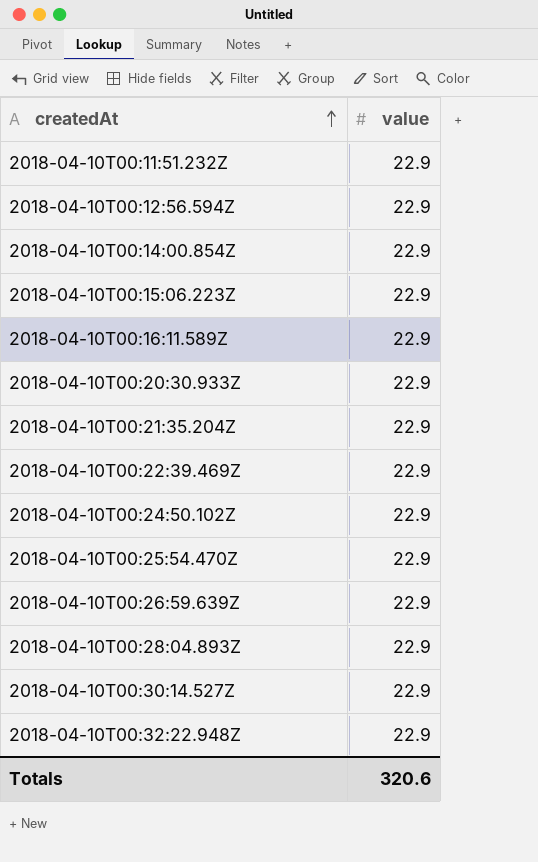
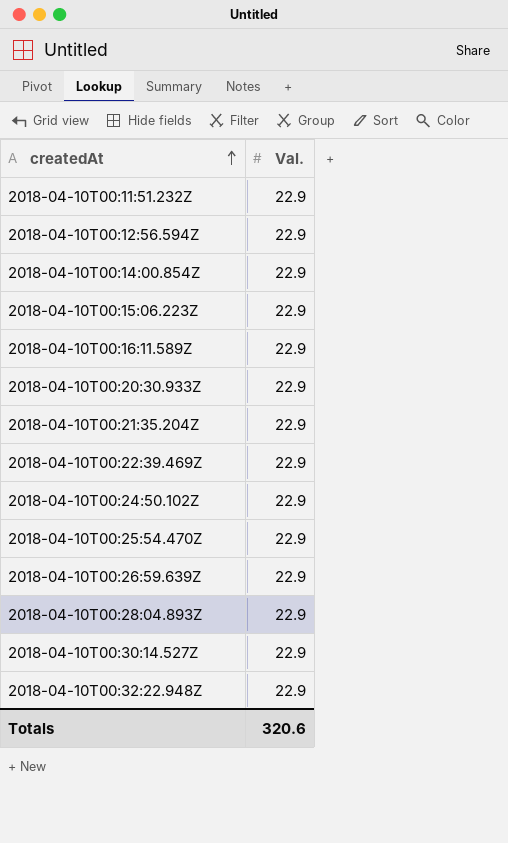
column name: value -> Val.

